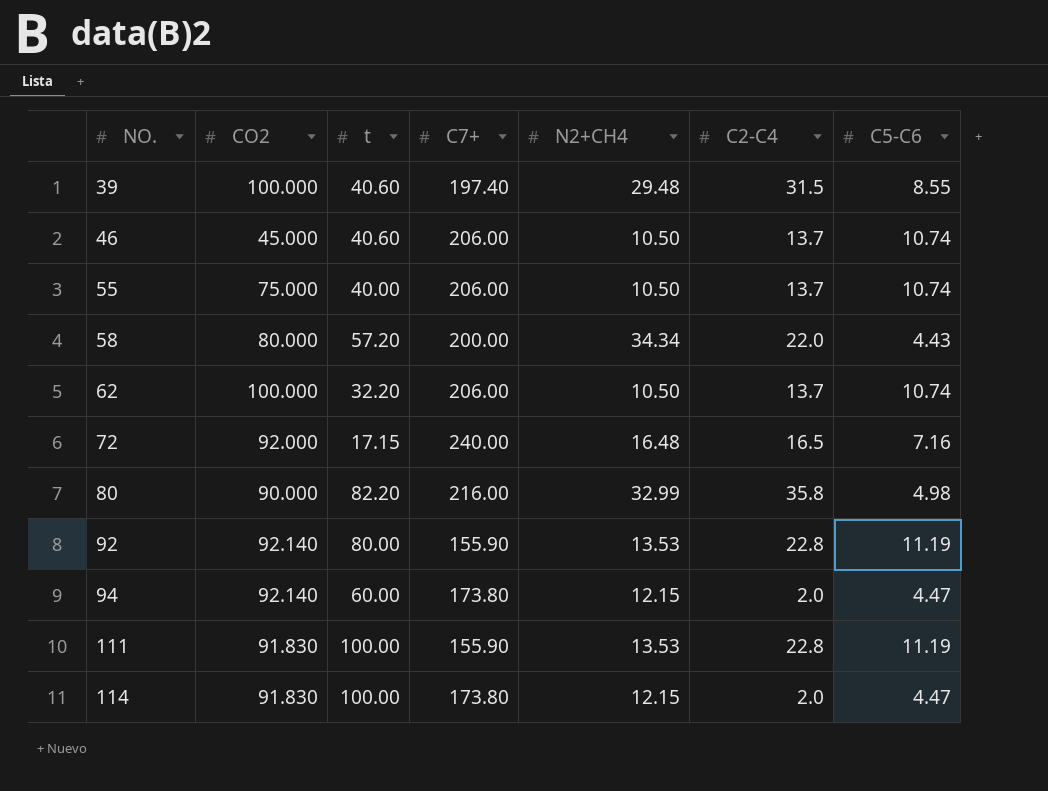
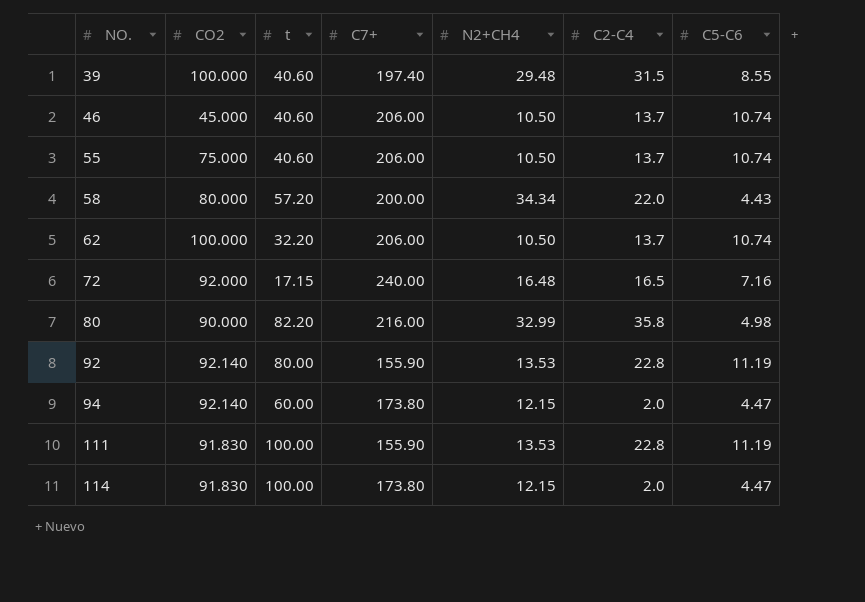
55 | t: 40.00 -> 40.60

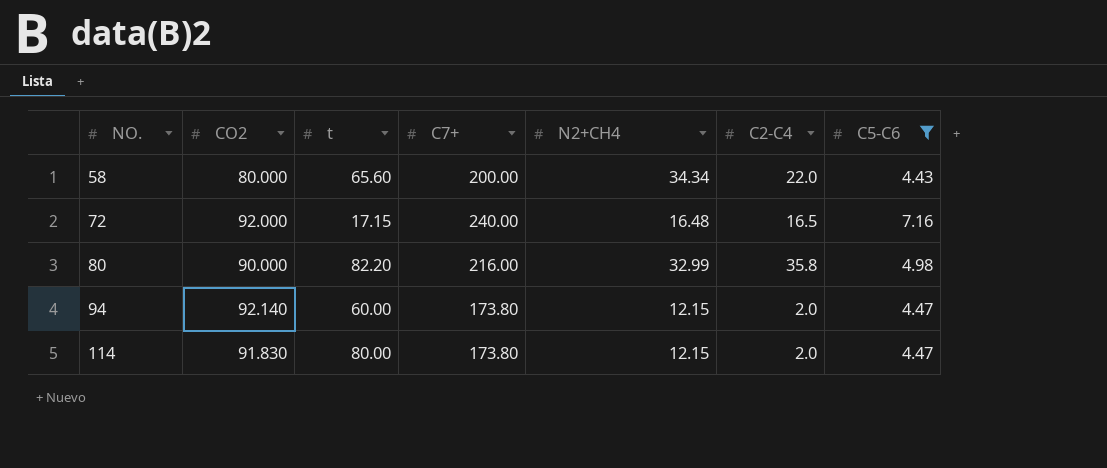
filter: none -> C5-C6 <= 7.16
58 | t: 57.20 -> 65.60
114 | t: 100.00 -> 80.00

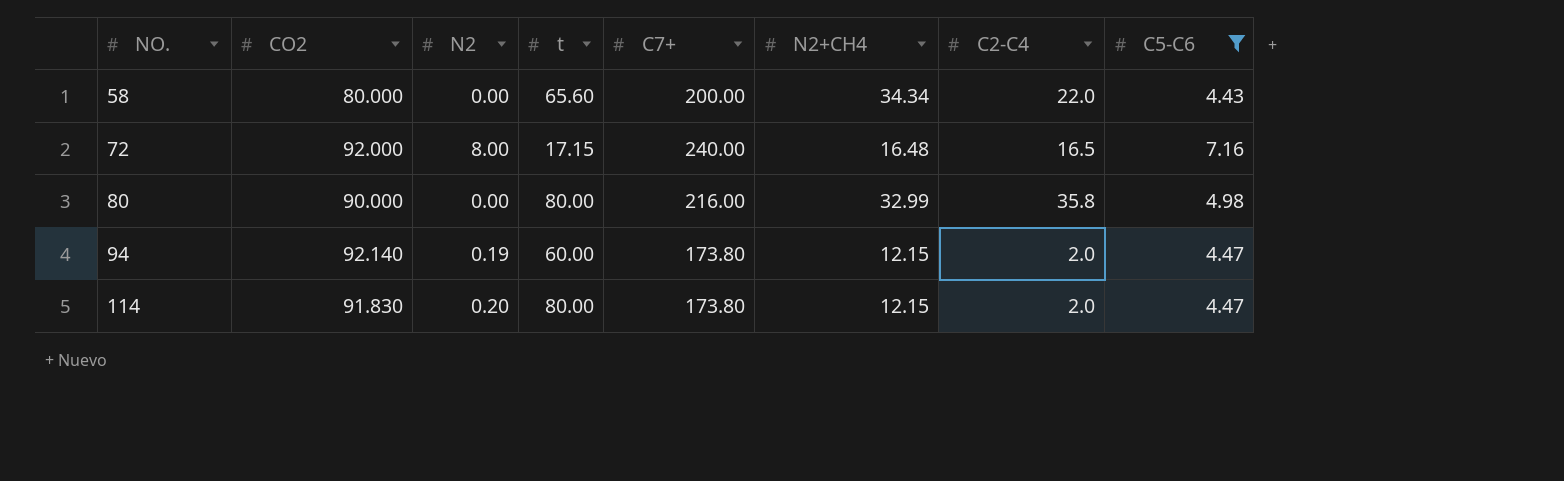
column N2 | position: none -> 3
80 | t: 82.20 -> 80.00

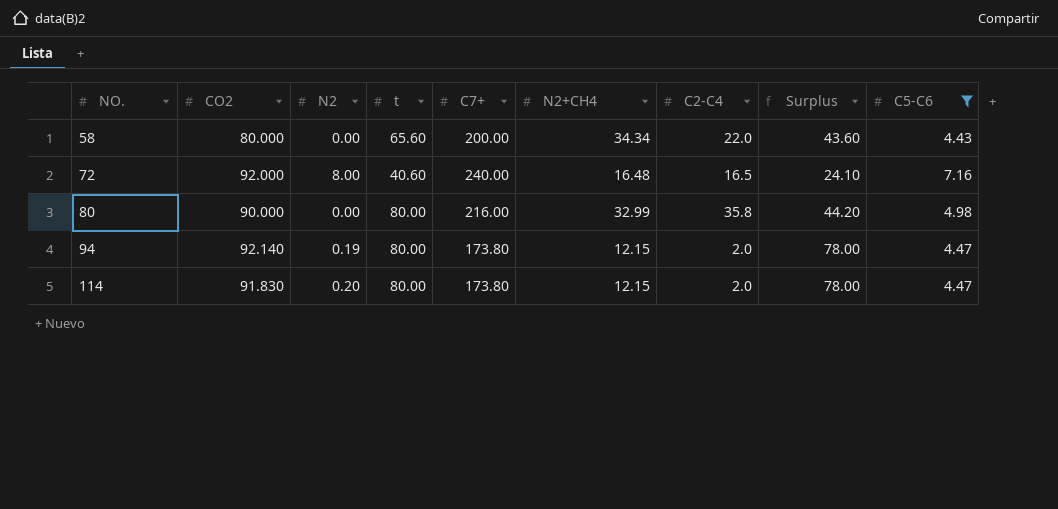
column Surplus | formula: none -> [t] - [C2-C4]
72 | t: 17.15 -> 40.60
94 | t: 60.00 -> 80.00

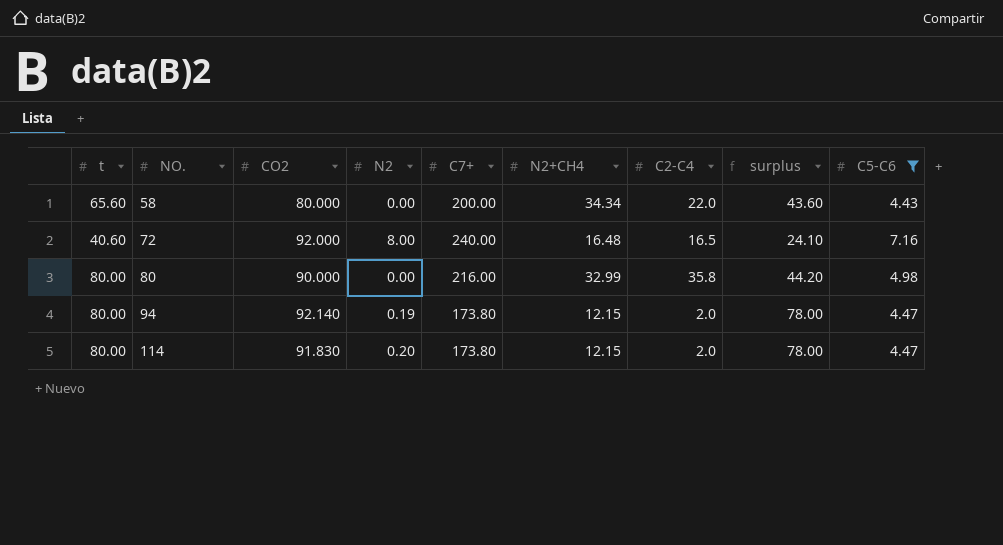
column t | position: 4 -> 1
column name: Surplus -> surplus

